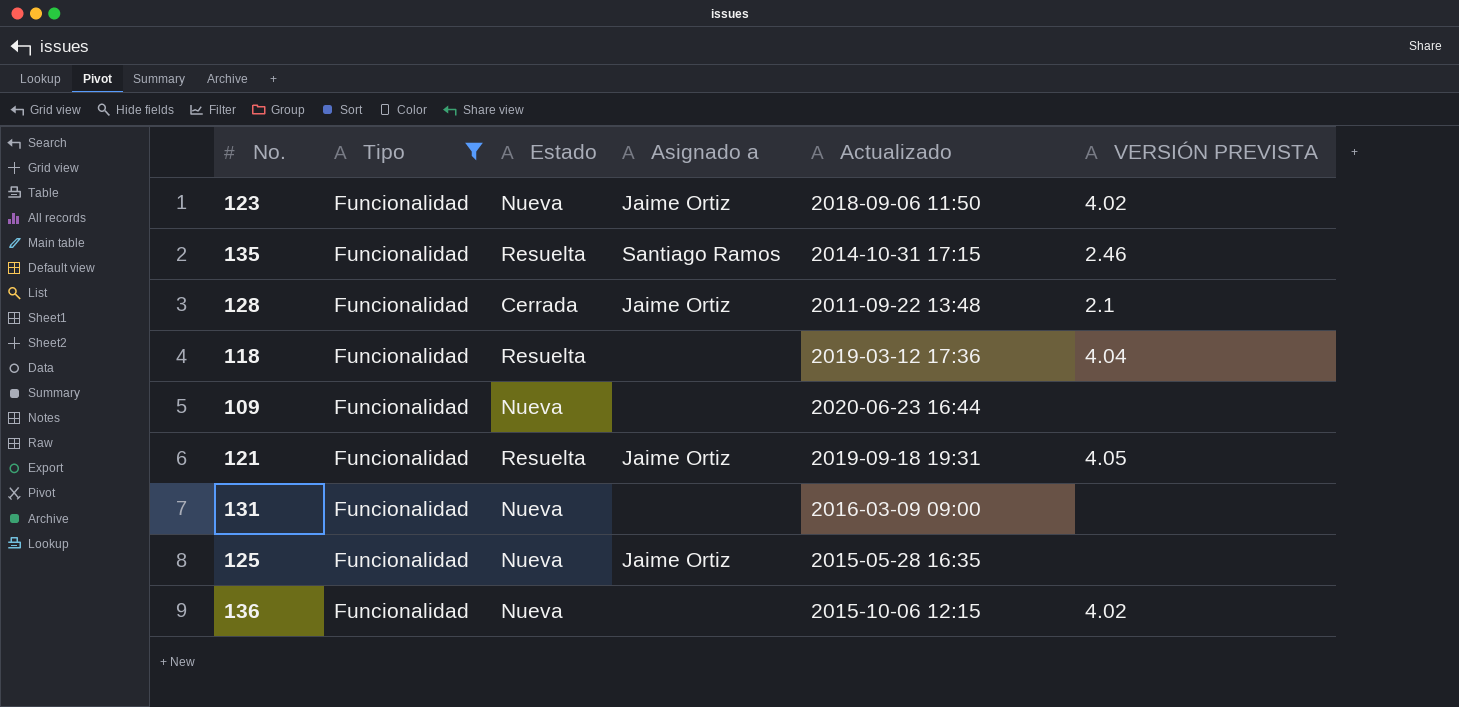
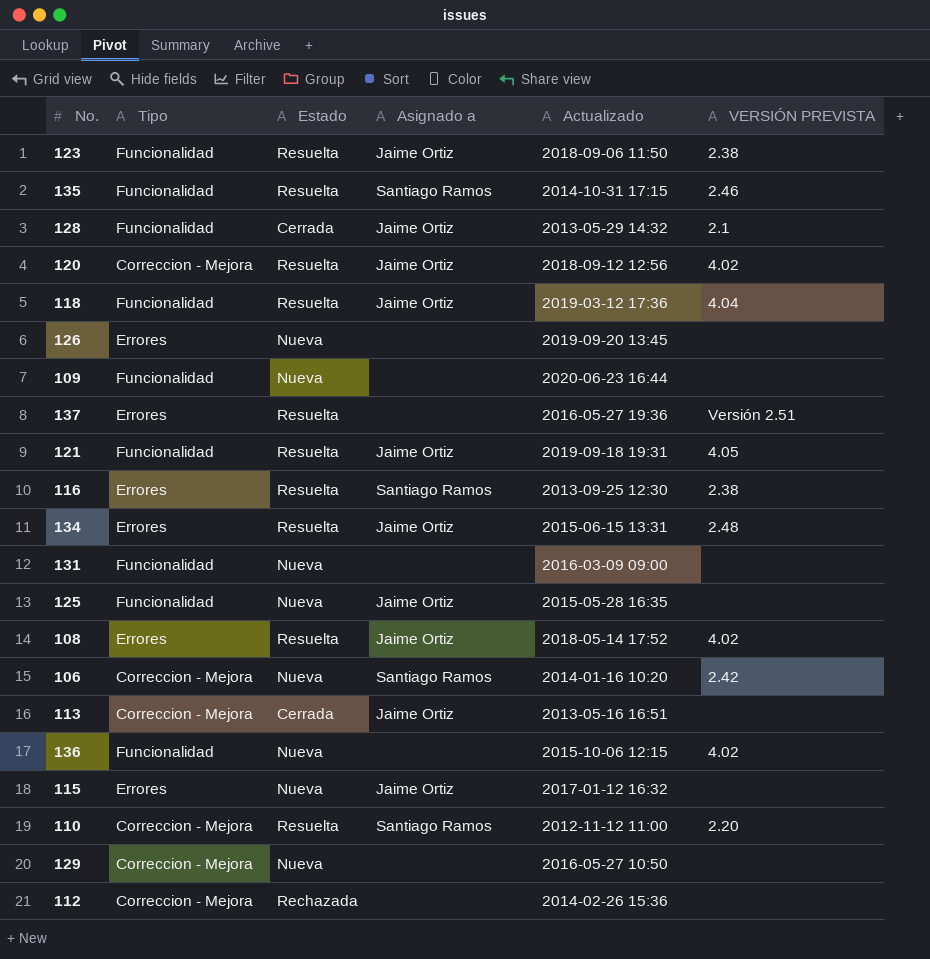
filter: Tipo = Funcionalidad -> none
123 | Estado: Nueva -> Resuelta
123 | VERSIÓN PREVISTA: 4.02 -> 2.38
128 | Actualizado: 2011-09-22 13:48 -> 2013-05-29 14:32
118 | Asignado a: none -> Jaime Ortiz

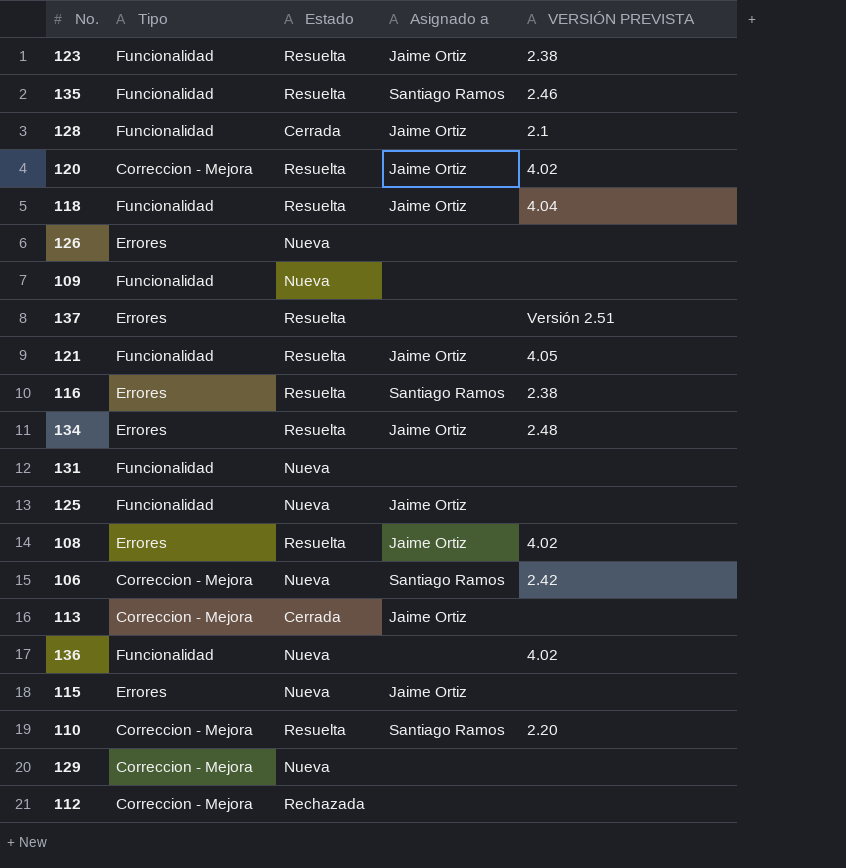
column Actualizado | position: 5 -> none

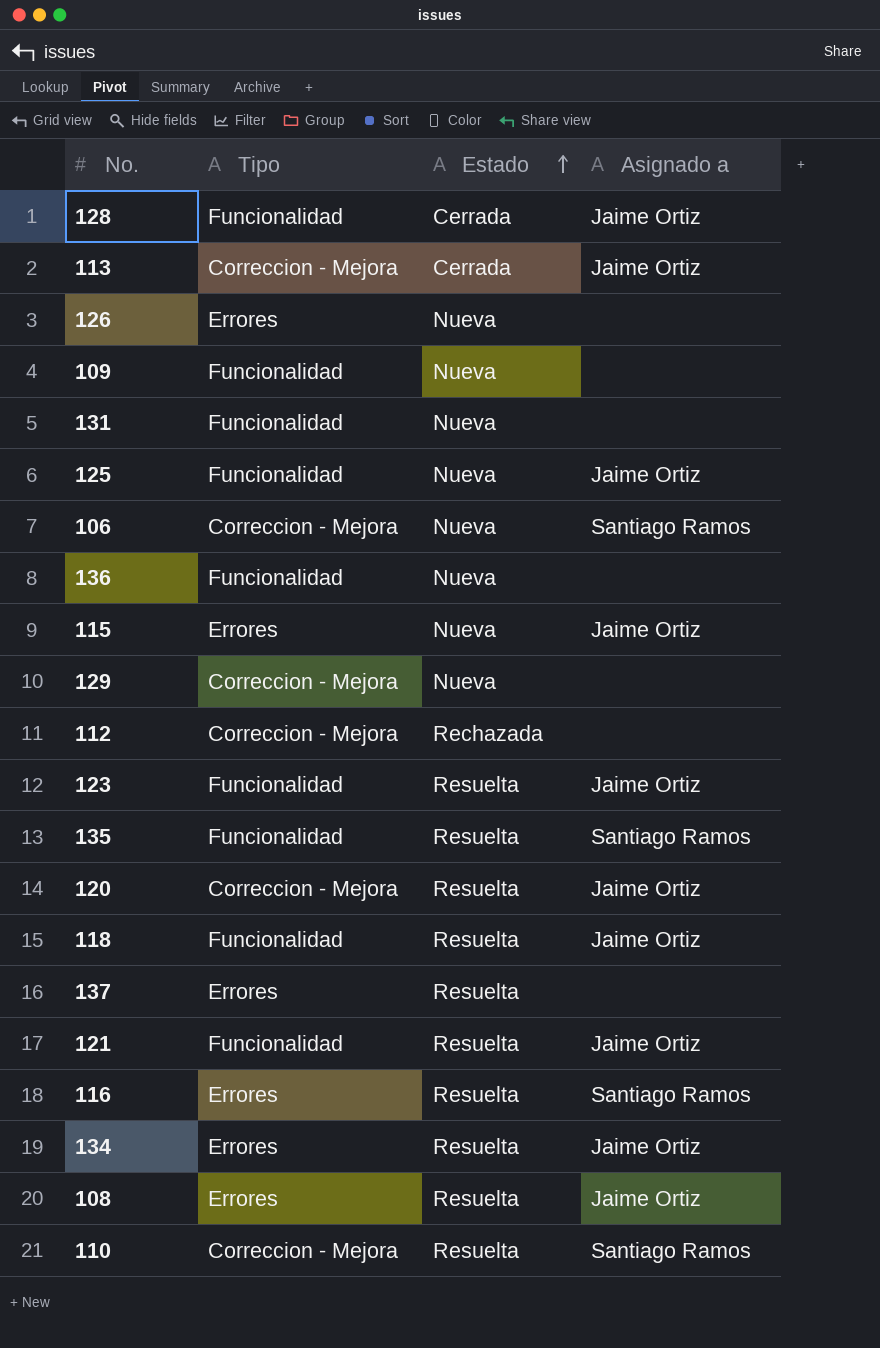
row order: none -> Estado ascending
column VERSIÓN PREVISTA | position: 5 -> none

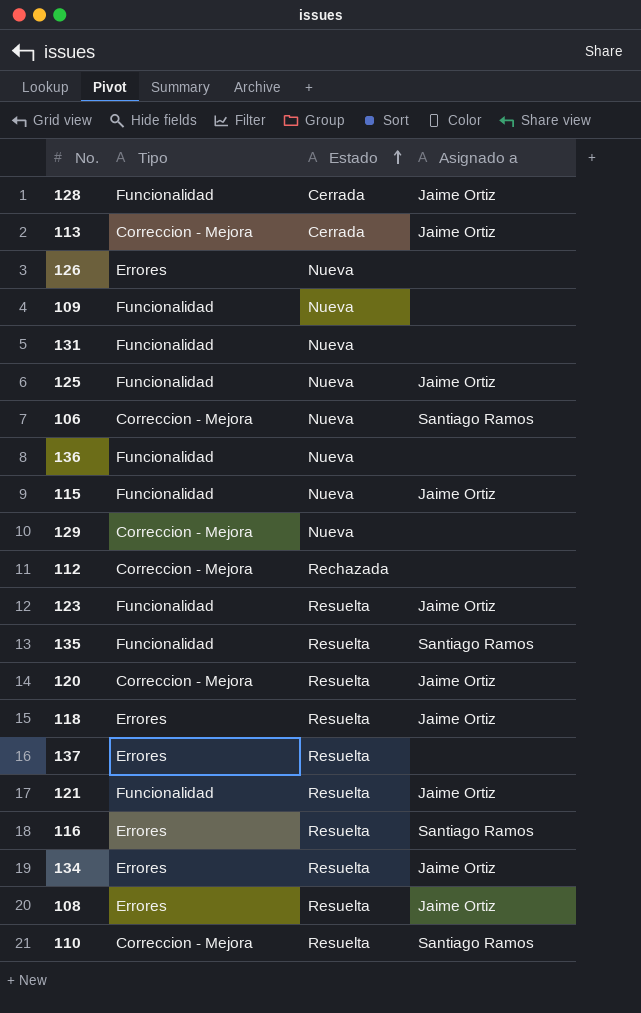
115 | Tipo: Errores -> Funcionalidad
118 | Tipo: Funcionalidad -> Errores

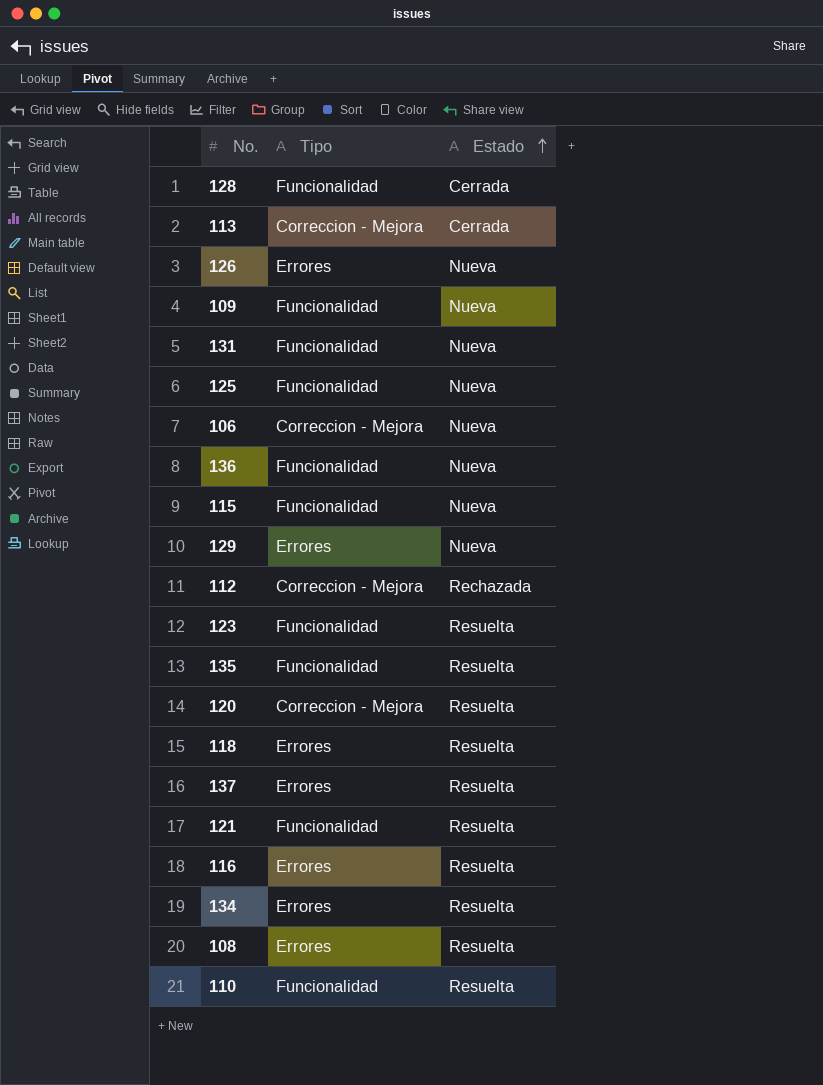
column Asignado a | position: 4 -> none
129 | Tipo: Correccion - Mejora -> Errores
110 | Tipo: Correccion - Mejora -> Funcionalidad

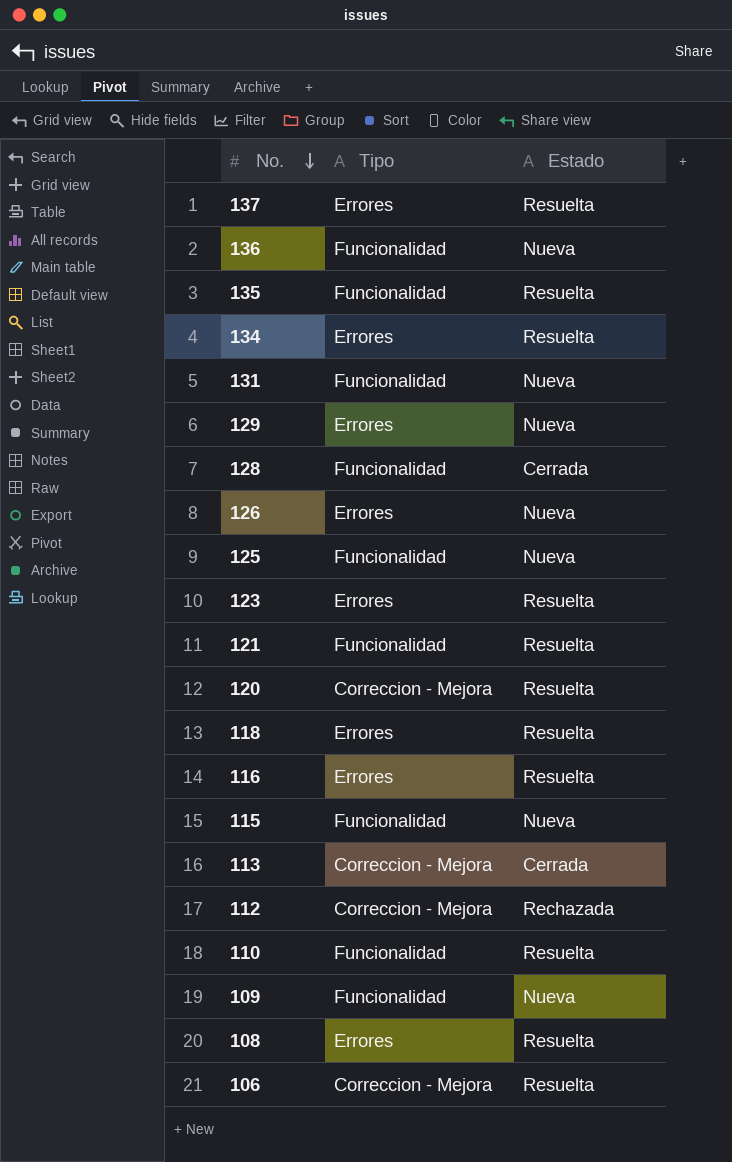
row order: Estado ascending -> No. descending
123 | Tipo: Funcionalidad -> Errores
106 | Estado: Nueva -> Resuelta

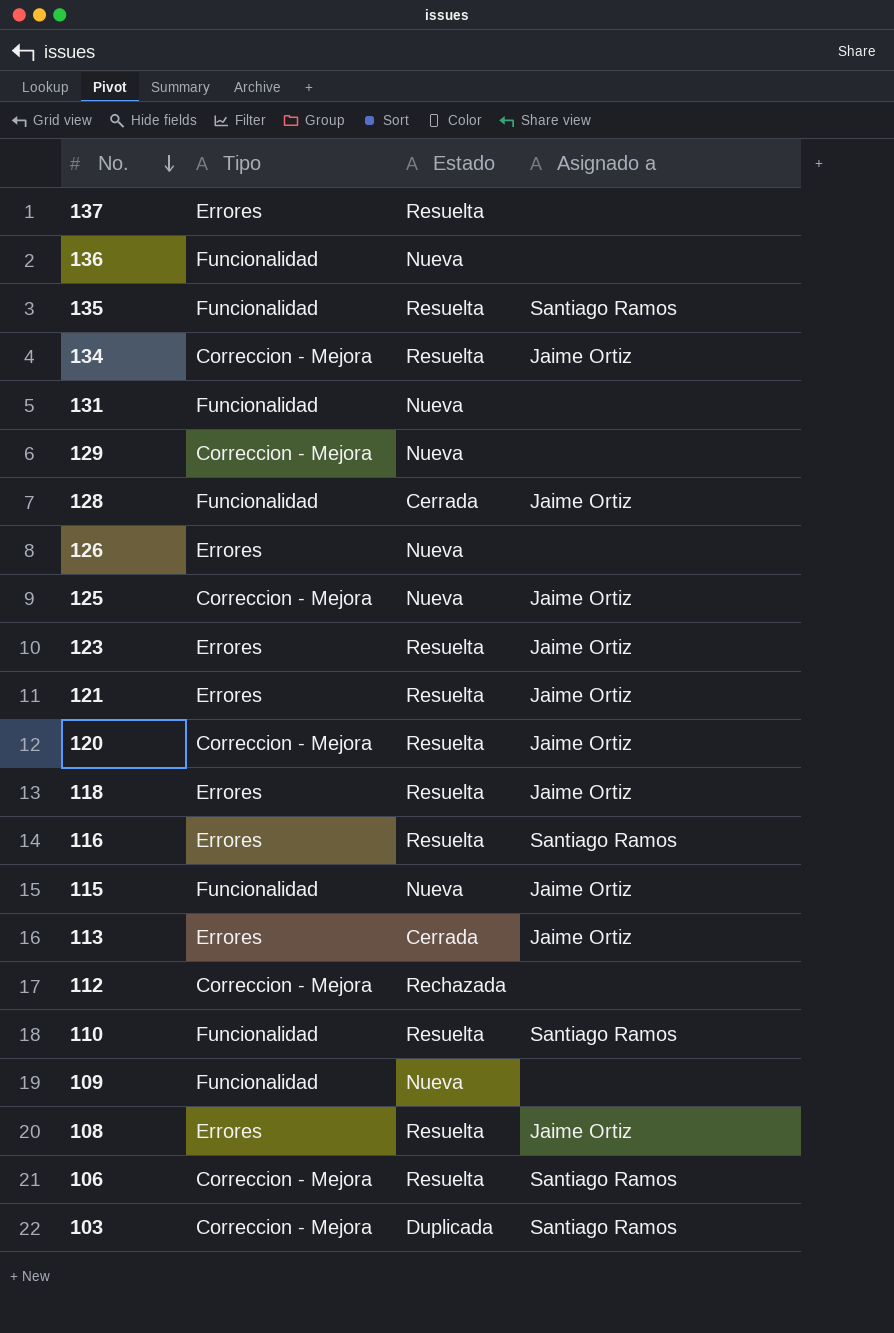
column Asignado a | position: none -> 4
134 | Tipo: Errores -> Correccion - Mejora
129 | Tipo: Errores -> Correccion - Mejora
125 | Tipo: Funcionalidad -> Correccion - Mejora
121 | Tipo: Funcionalidad -> Errores
113 | Tipo: Correccion - Mejora -> Errores
row 103: none -> Correccion - Mejora | Duplicada | Santiago Ramos

